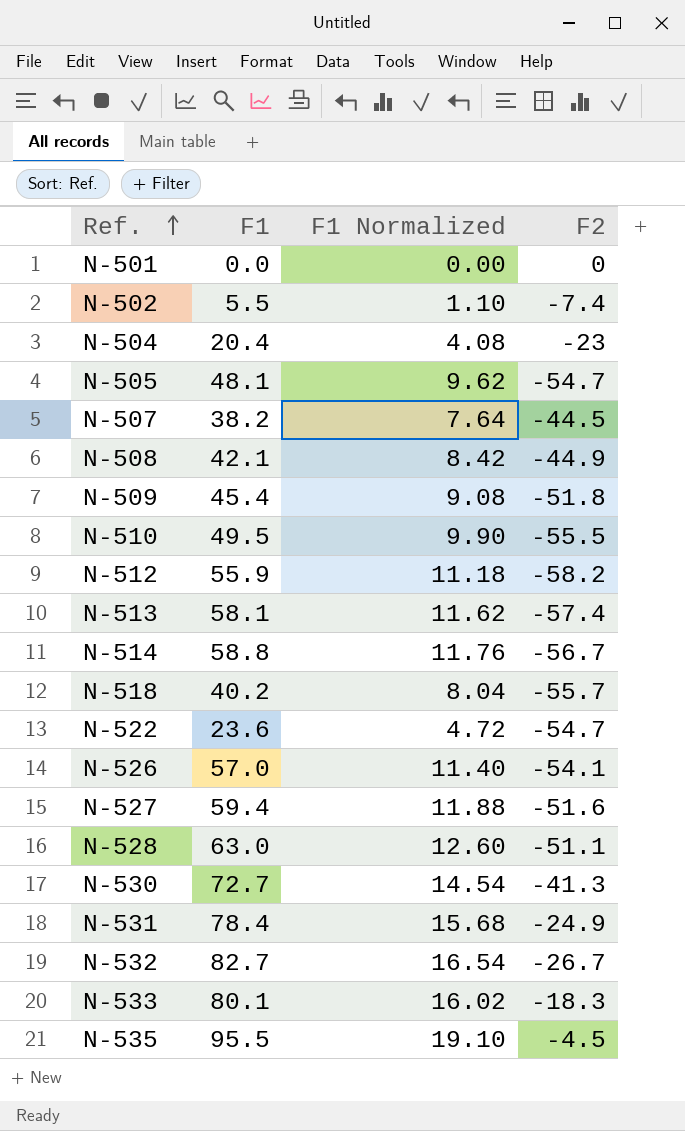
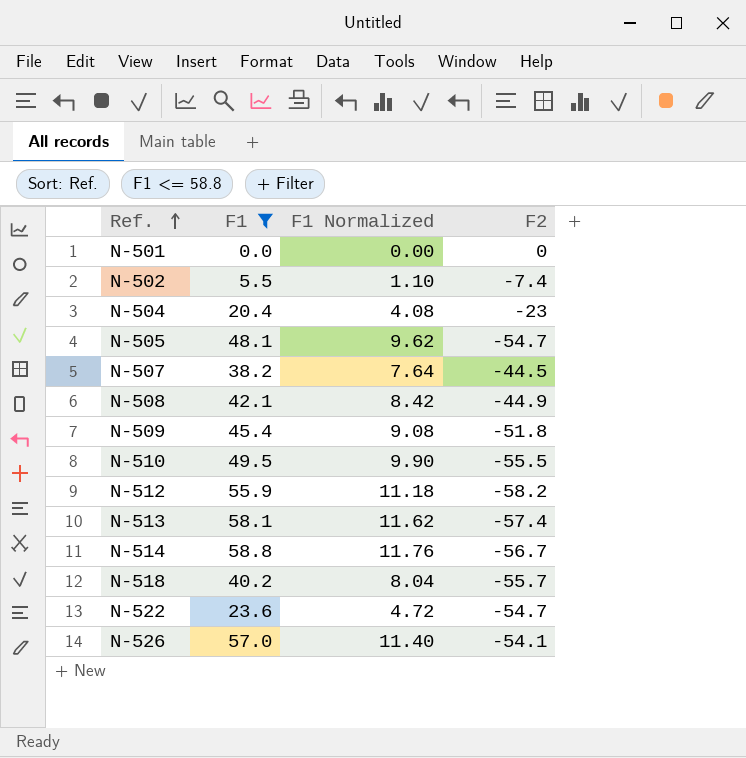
filter: none -> F1 <= 58.8

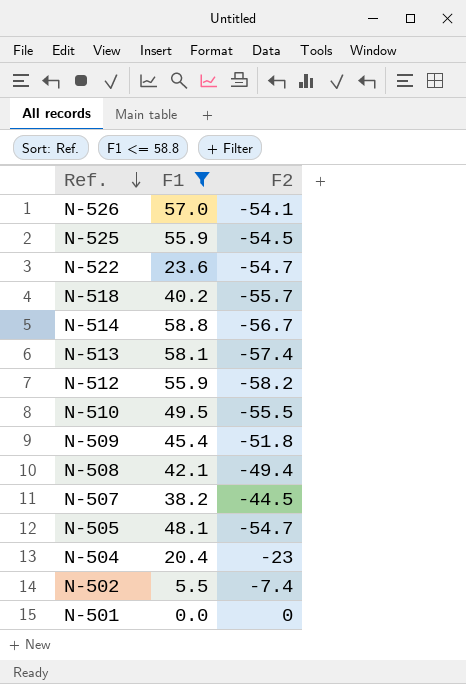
row order: Ref. ascending -> Ref. descending
column F1 Normalized | formula: [F1] * 0.2 -> none
row N-525: none -> 55.9 | -54.5
N-508 | F2: -44.9 -> -49.4

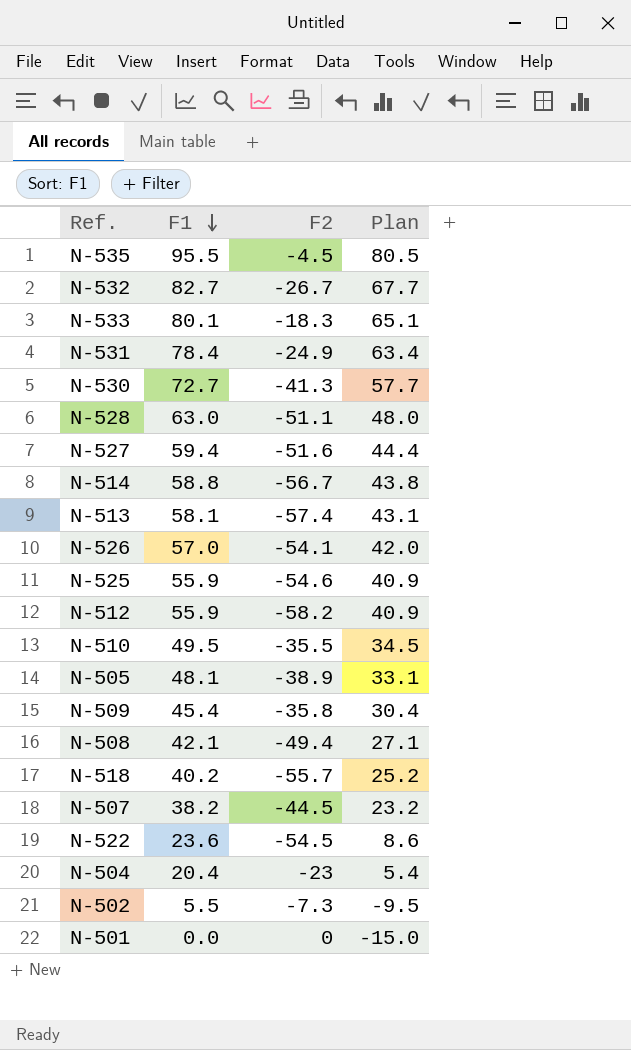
filter: F1 <= 58.8 -> none
row order: Ref. descending -> F1 descending
column Plan | formula: none -> [F1] - 15
N-525 | F2: -54.5 -> -54.6
N-510 | F2: -55.5 -> -35.5
N-505 | F2: -54.7 -> -38.9
N-509 | F2: -51.8 -> -35.8
N-522 | F2: -54.7 -> -54.5
N-502 | F2: -7.4 -> -7.3

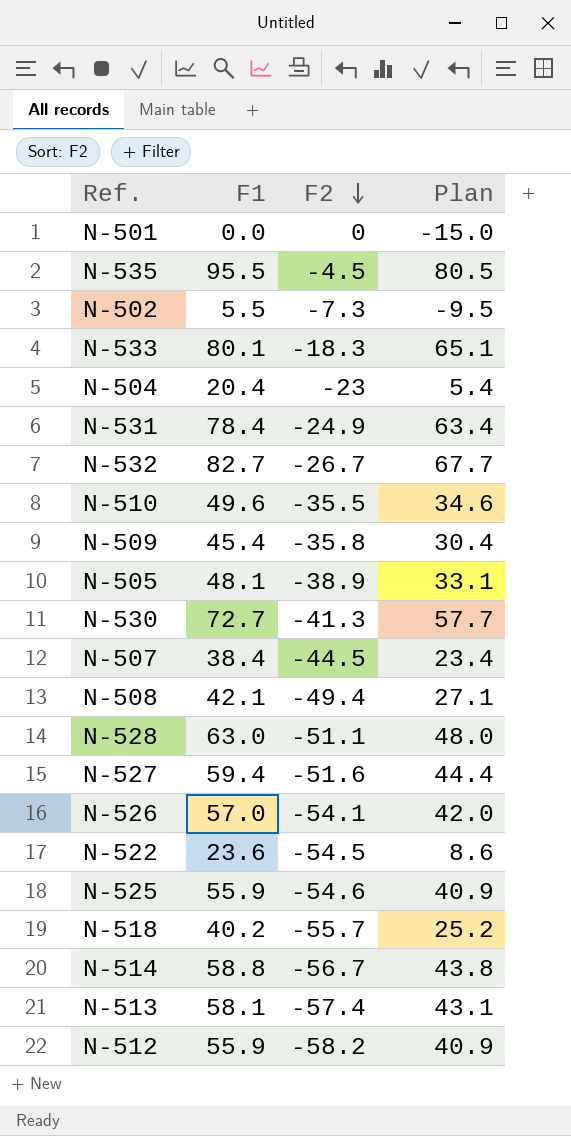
row order: F1 descending -> F2 descending
N-510 | F1: 49.5 -> 49.6
N-510 | Plan: 34.5 -> 34.6
N-507 | F1: 38.2 -> 38.4
N-507 | Plan: 23.2 -> 23.4

